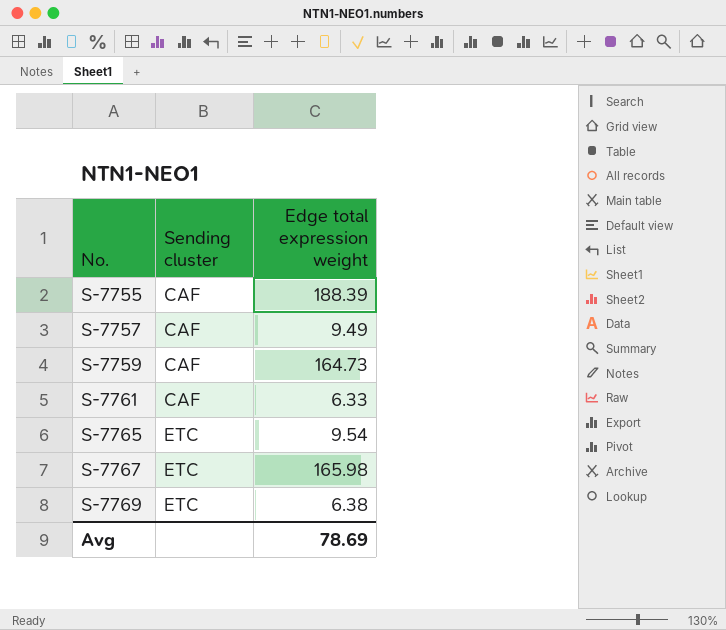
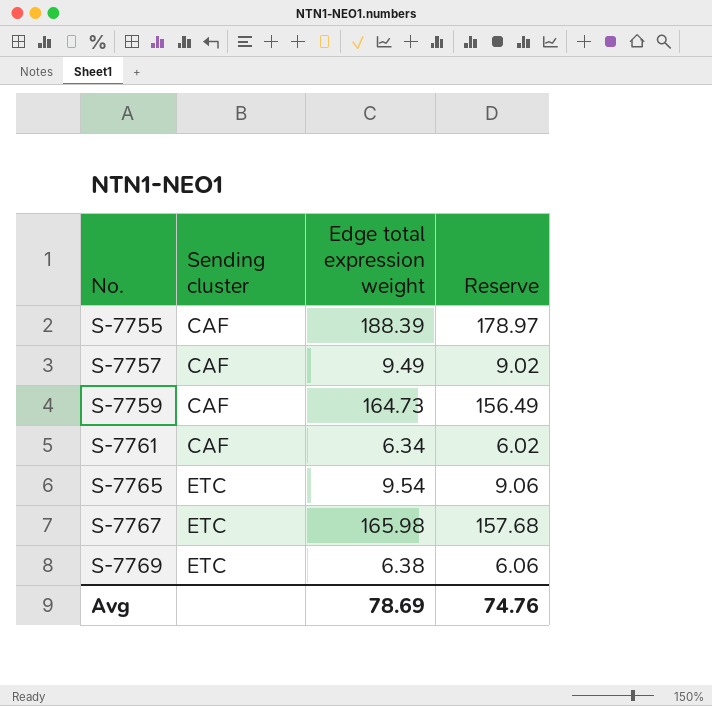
column Reserve | formula: none -> [Edge total expression weight] * 0.95
S-7761 | Edge total expression weight: 6.33 -> 6.34

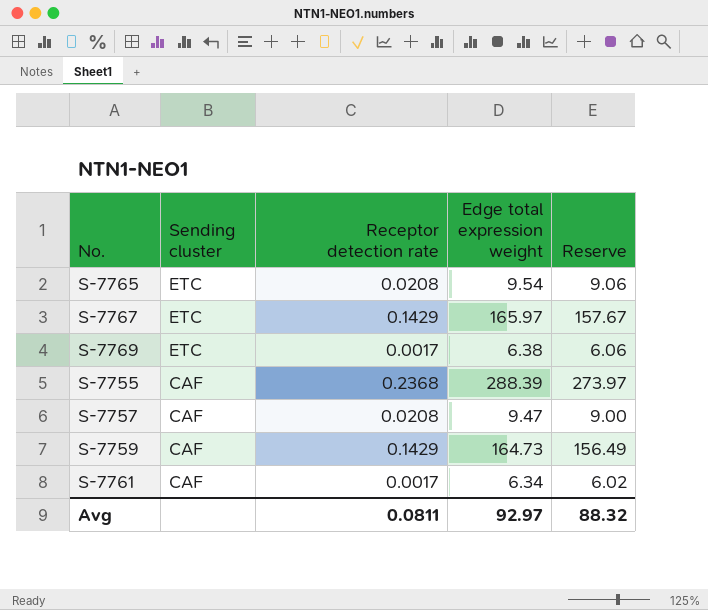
row order: No. ascending -> Sending cluster descending
column Receptor detection rate | position: none -> 3
S-7767 | Edge total expression weight: 165.98 -> 165.97
S-7767 | Reserve: 157.68 -> 157.67
S-7755 | Edge total expression weight: 188.39 -> 288.39
S-7755 | Reserve: 178.97 -> 273.97
S-7757 | Edge total expression weight: 9.49 -> 9.47
S-7757 | Reserve: 9.02 -> 9.00
Avg | Edge total expression weight: 78.69 -> 92.97
Avg | Reserve: 74.76 -> 88.32

